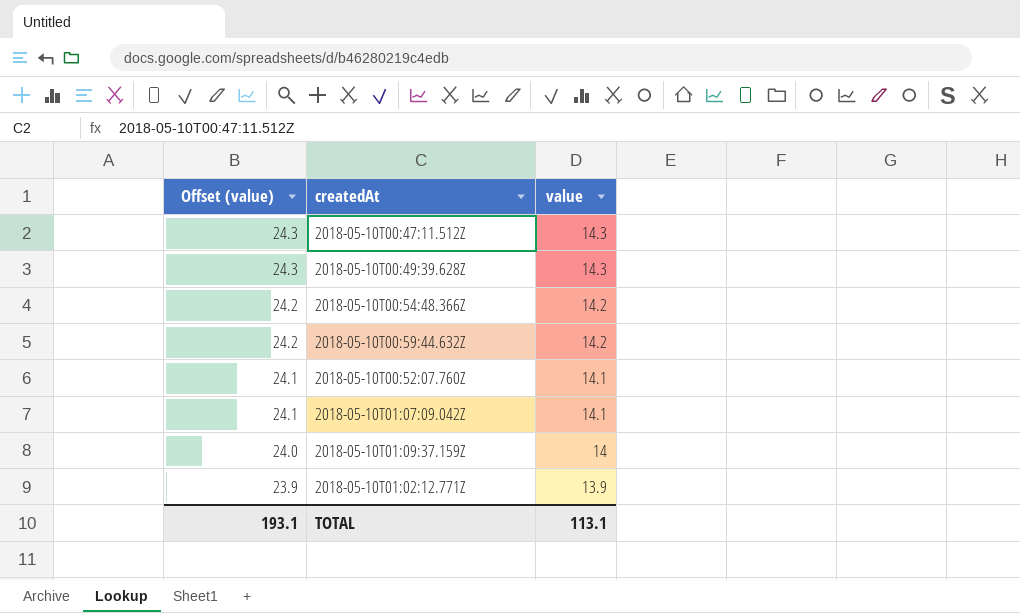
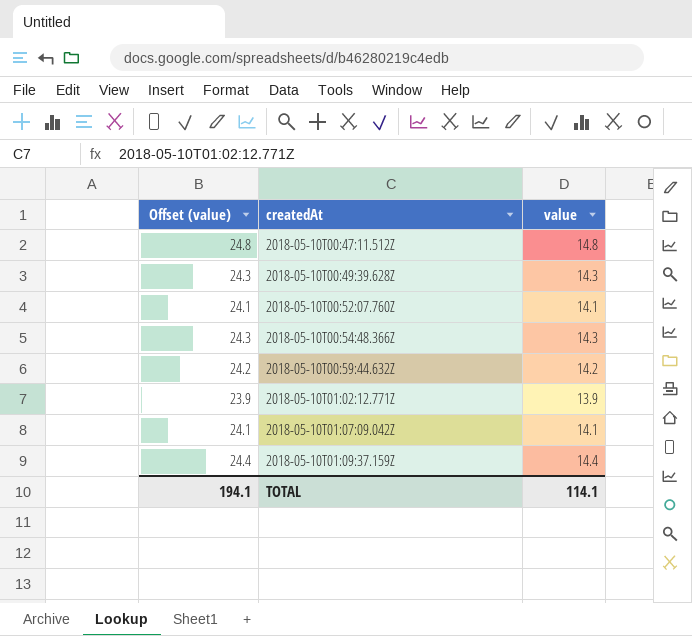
row order: Offset (value) descending -> createdAt ascending
2018-05-10T00:47:11.512Z | Offset (value): 24.3 -> 24.8
2018-05-10T00:47:11.512Z | value: 14.3 -> 14.8
2018-05-10T00:54:48.366Z | Offset (value): 24.2 -> 24.3
2018-05-10T00:54:48.366Z | value: 14.2 -> 14.3
2018-05-10T01:09:37.159Z | Offset (value): 24.0 -> 24.4
2018-05-10T01:09:37.159Z | value: 14 -> 14.4
TOTAL | Offset (value): 193.1 -> 194.1
TOTAL | value: 113.1 -> 114.1

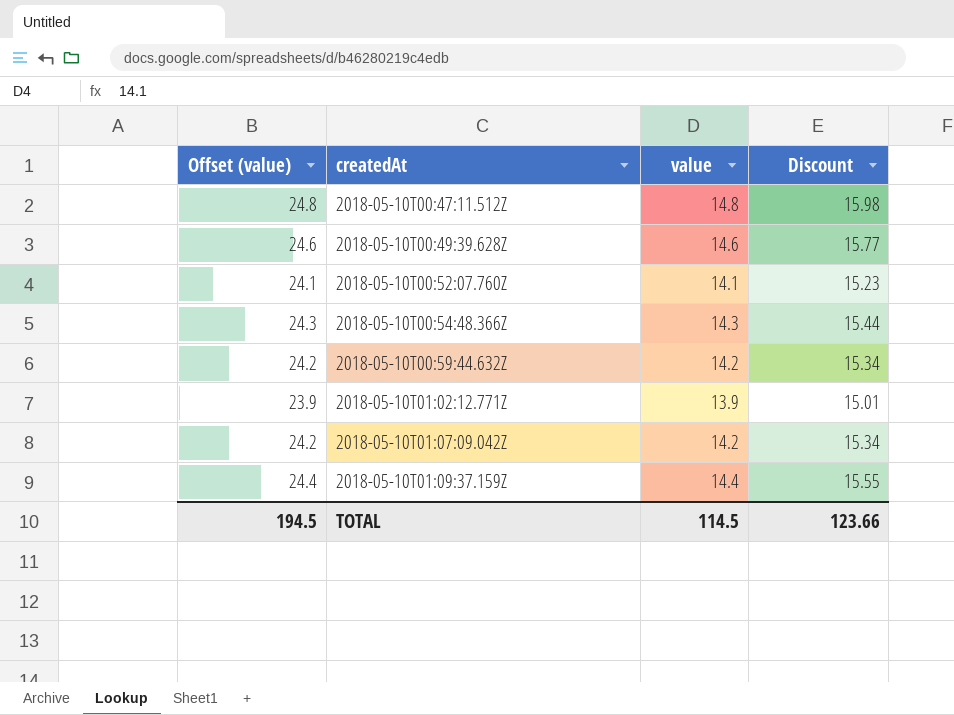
column Discount | formula: none -> [value] * 1.08
2018-05-10T00:49:39.628Z | Offset (value): 24.3 -> 24.6
2018-05-10T00:49:39.628Z | value: 14.3 -> 14.6
2018-05-10T01:07:09.042Z | Offset (value): 24.1 -> 24.2
2018-05-10T01:07:09.042Z | value: 14.1 -> 14.2
TOTAL | Offset (value): 194.1 -> 194.5
TOTAL | value: 114.1 -> 114.5

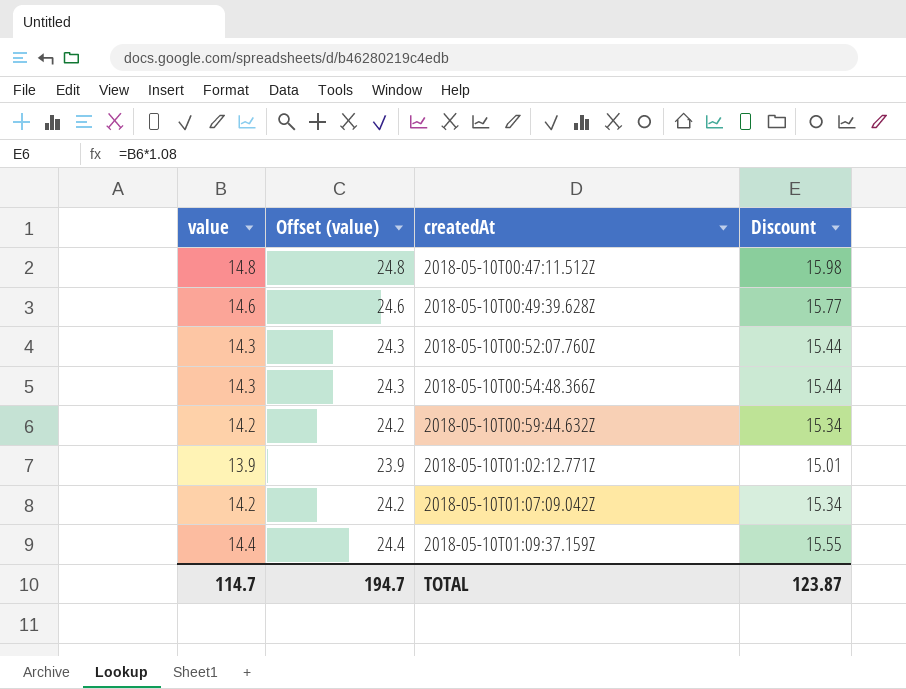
column value | position: 3 -> 1
2018-05-10T00:52:07.760Z | value: 14.1 -> 14.3
2018-05-10T00:52:07.760Z | Offset (value): 24.1 -> 24.3
2018-05-10T00:52:07.760Z | Discount: 15.23 -> 15.44
TOTAL | value: 114.5 -> 114.7
TOTAL | Offset (value): 194.5 -> 194.7
TOTAL | Discount: 123.66 -> 123.87

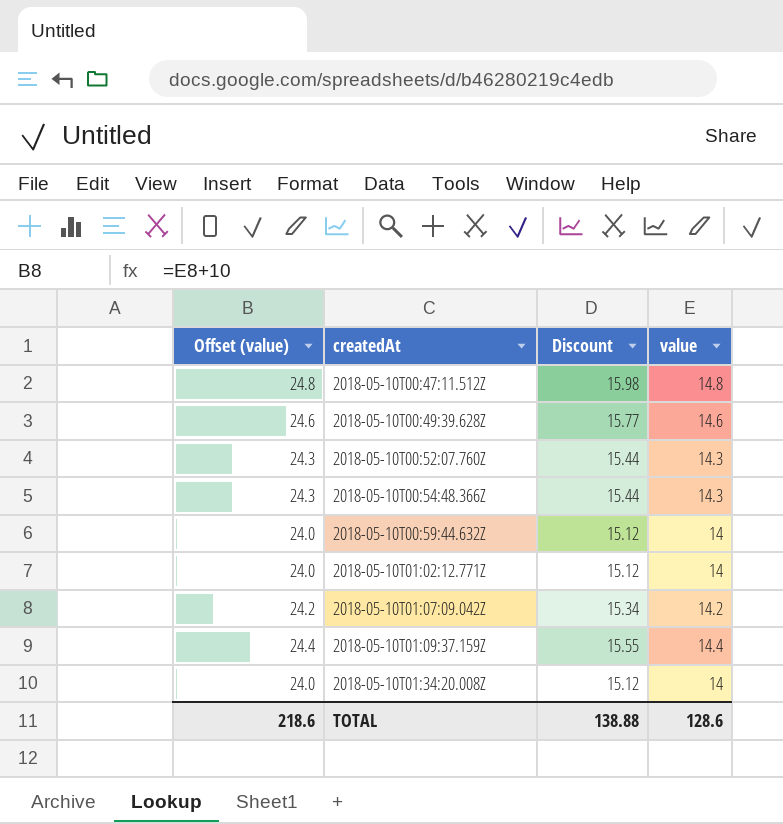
column value | position: 1 -> 4
2018-05-10T00:59:44.632Z | Offset (value): 24.2 -> 24.0
2018-05-10T00:59:44.632Z | Discount: 15.34 -> 15.12
2018-05-10T00:59:44.632Z | value: 14.2 -> 14
2018-05-10T01:02:12.771Z | Offset (value): 23.9 -> 24.0
2018-05-10T01:02:12.771Z | Discount: 15.01 -> 15.12
2018-05-10T01:02:12.771Z | value: 13.9 -> 14
row 2018-05-10T01:34:20.008Z: none -> 24.0 | 15.12 | 14
TOTAL | Offset (value): 194.7 -> 218.6
TOTAL | Discount: 123.87 -> 138.88
TOTAL | value: 114.7 -> 128.6

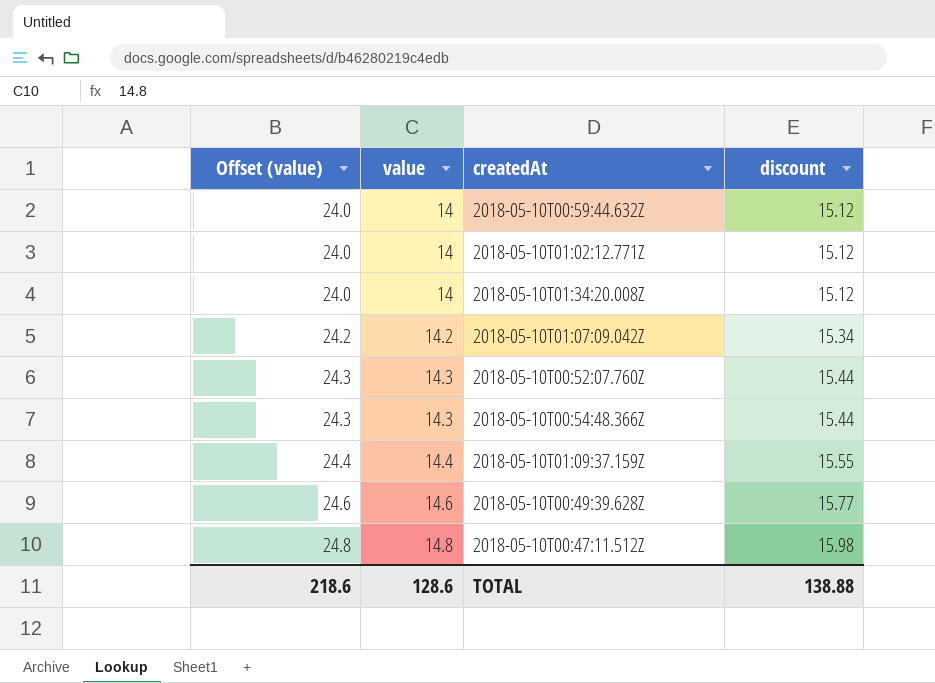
row order: createdAt ascending -> Offset (value) ascending
column value | position: 4 -> 2
column name: Discount -> discount

